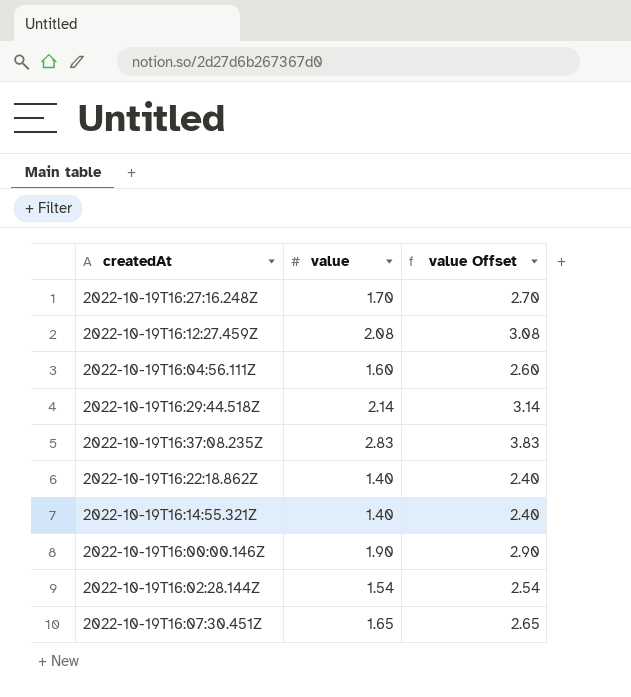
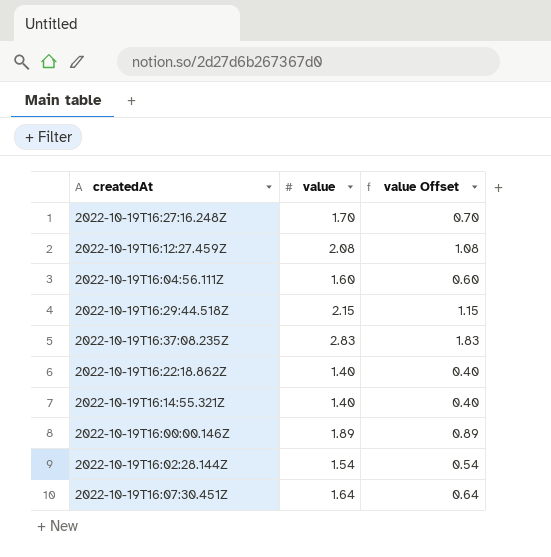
column value Offset | formula: [value] + 1 -> [value] - 1
2022-10-19T16:29:44.518Z | value: 2.14 -> 2.15
2022-10-19T16:00:00.146Z | value: 1.90 -> 1.89
2022-10-19T16:07:30.451Z | value: 1.65 -> 1.64

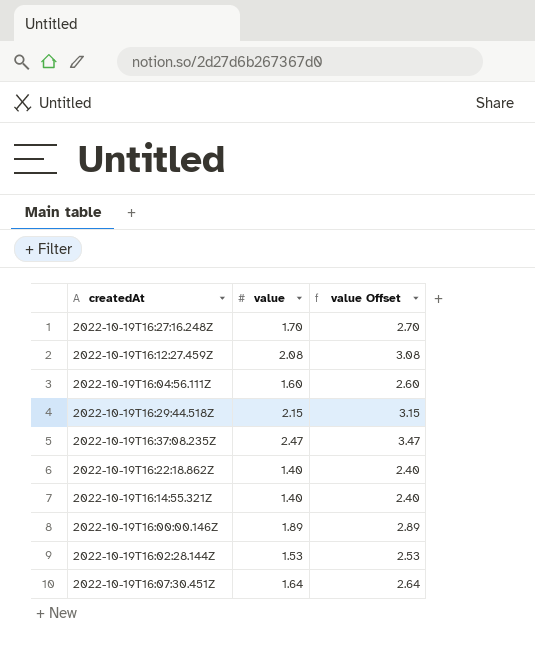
column value Offset | formula: [value] - 1 -> [value] + 1
2022-10-19T16:37:08.235Z | value: 2.83 -> 2.47
2022-10-19T16:02:28.144Z | value: 1.54 -> 1.53

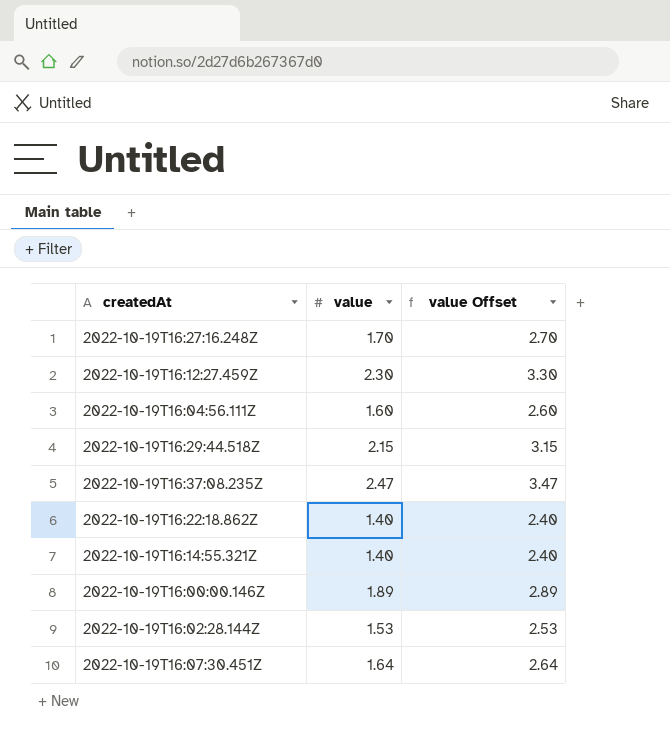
2022-10-19T16:12:27.459Z | value: 2.08 -> 2.30
2022-10-19T16:12:27.459Z | value Offset: 3.08 -> 3.30

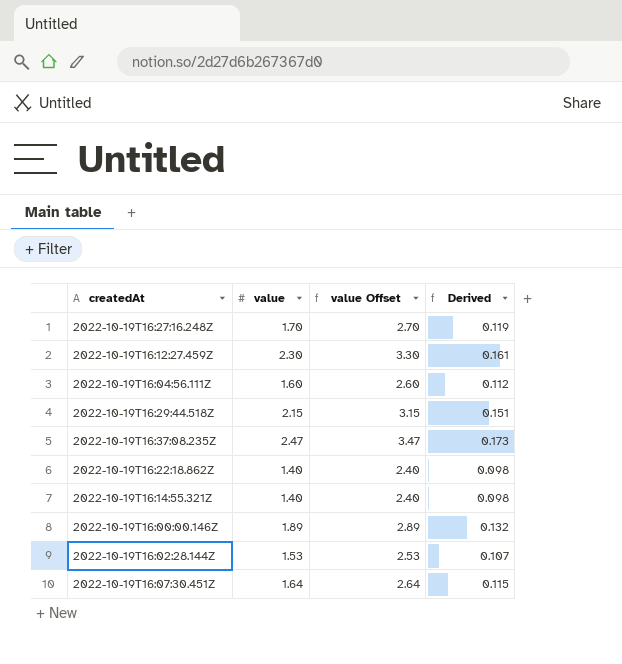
column Derived | formula: none -> [value] * 0.07

